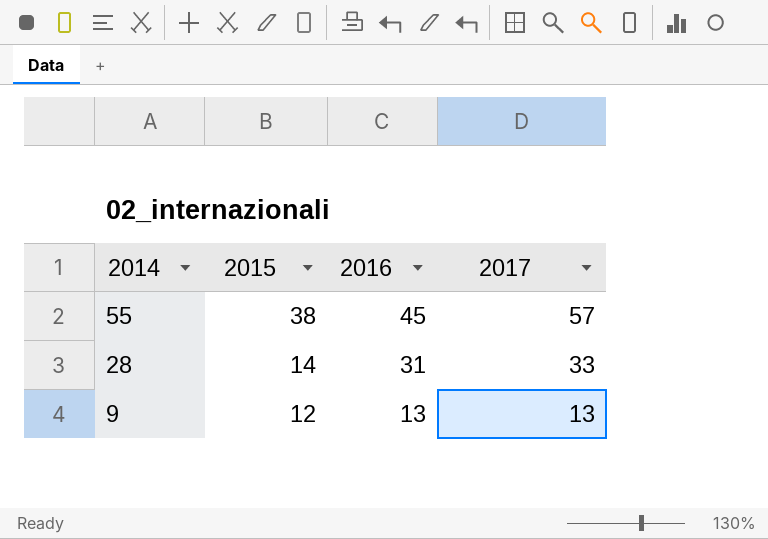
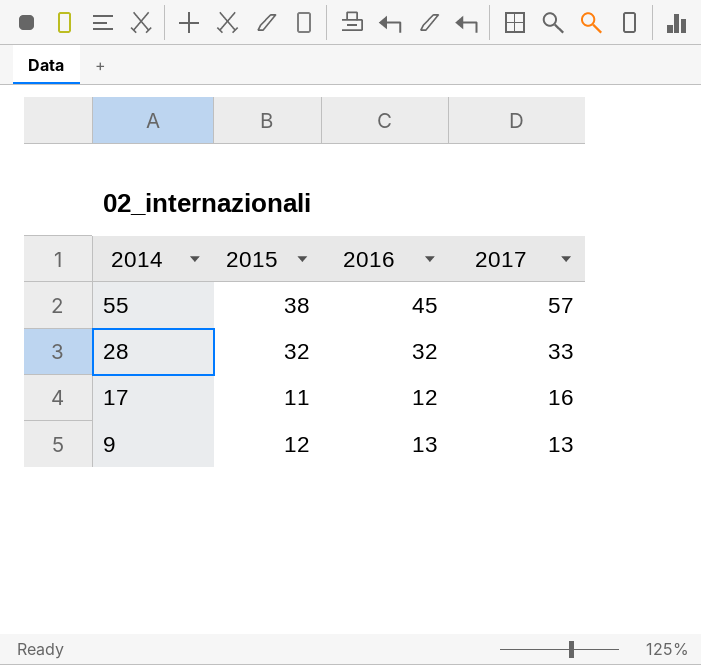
28 | 2015: 14 -> 32
28 | 2016: 31 -> 32
row 17: none -> 11 | 12 | 16

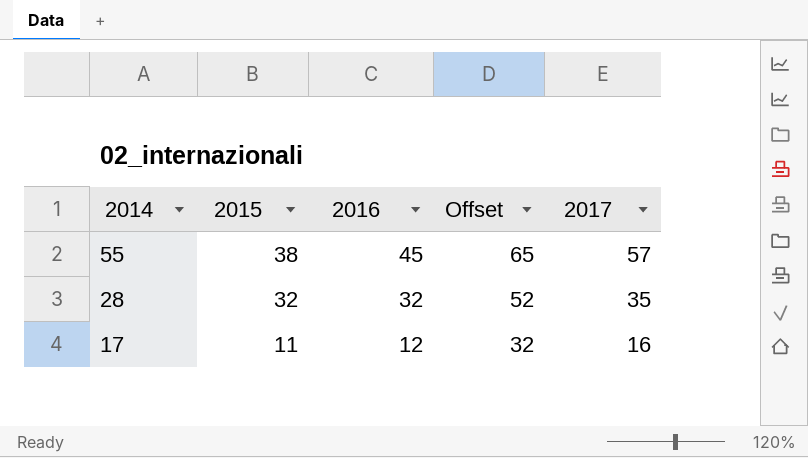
column Offset | formula: none -> [2016] + 20
row 9: 12 | 13 | 13 -> none
28 | 2017: 33 -> 35

